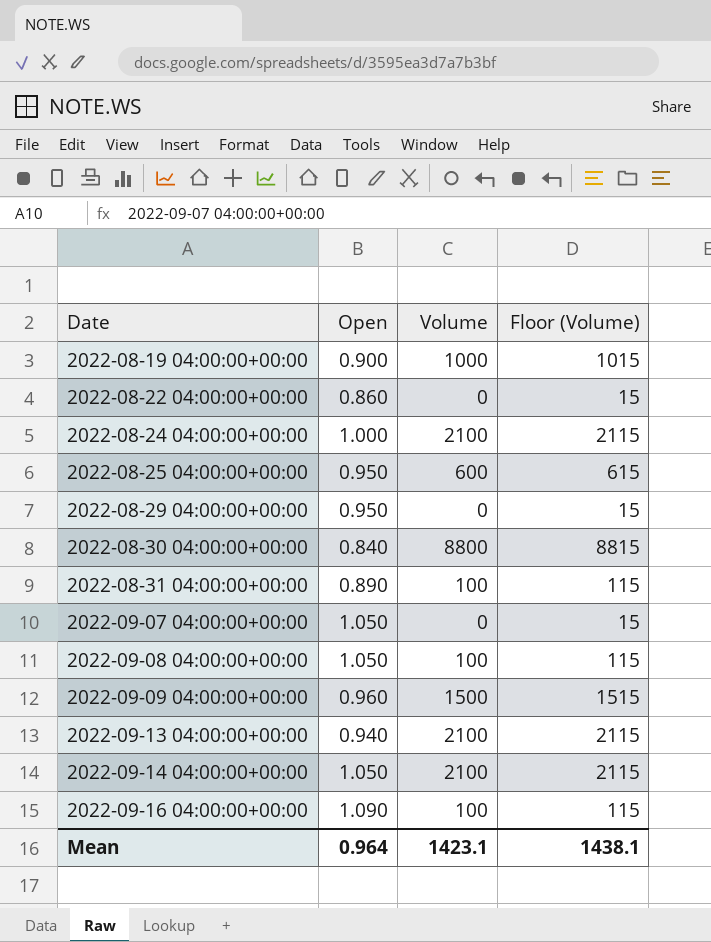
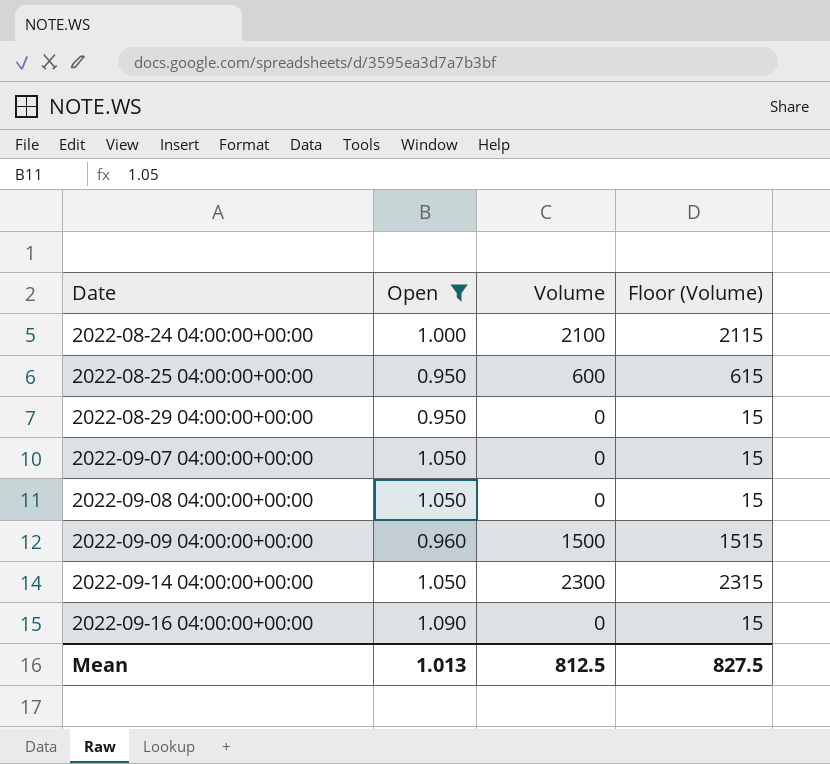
filter: none -> Open >= 0.950
2022-09-08 04:00:00+00:00 | Volume: 100 -> 0
2022-09-08 04:00:00+00:00 | Floor (Volume): 115 -> 15
2022-09-14 04:00:00+00:00 | Volume: 2100 -> 2300
2022-09-14 04:00:00+00:00 | Floor (Volume): 2115 -> 2315
2022-09-16 04:00:00+00:00 | Volume: 100 -> 0
2022-09-16 04:00:00+00:00 | Floor (Volume): 115 -> 15
Mean | Open: 0.964 -> 1.013
Mean | Volume: 1423.1 -> 812.5
Mean | Floor (Volume): 1438.1 -> 827.5

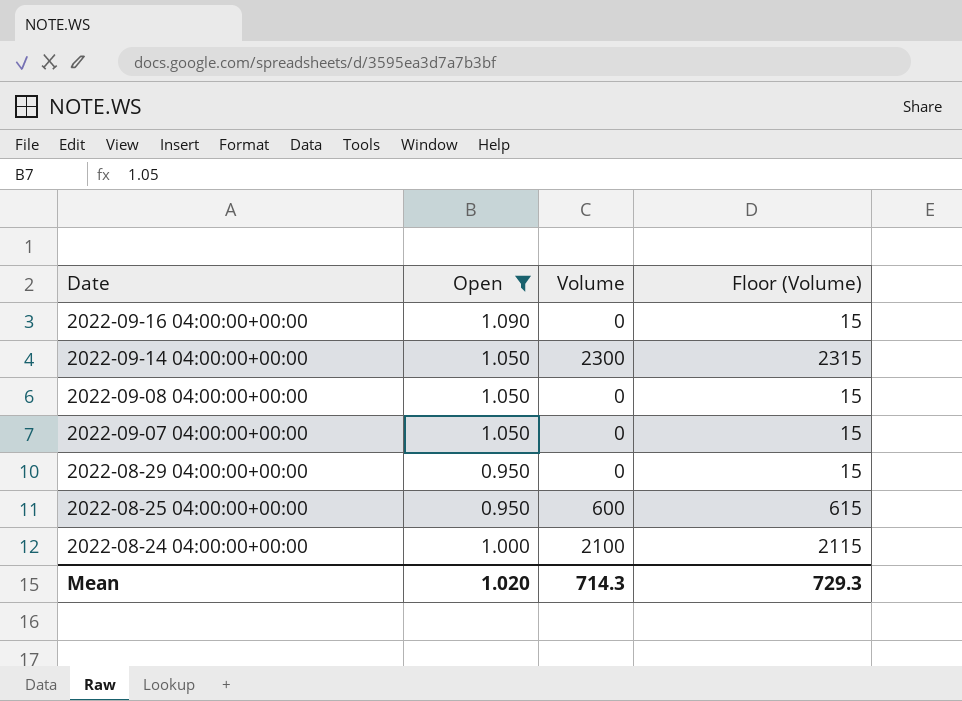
row order: Date ascending -> Date descending
row 2022-09-09 04:00:00+00:00: 0.960 | 1500 | 1515 -> none
Mean | Open: 1.013 -> 1.020
Mean | Volume: 812.5 -> 714.3
Mean | Floor (Volume): 827.5 -> 729.3

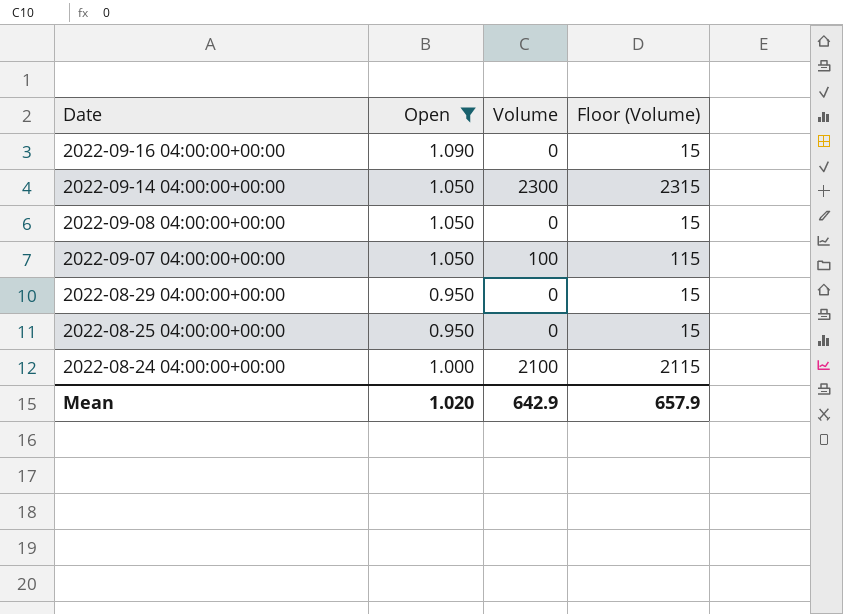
2022-09-07 04:00:00+00:00 | Volume: 0 -> 100
2022-09-07 04:00:00+00:00 | Floor (Volume): 15 -> 115
2022-08-25 04:00:00+00:00 | Volume: 600 -> 0
2022-08-25 04:00:00+00:00 | Floor (Volume): 615 -> 15
Mean | Volume: 714.3 -> 642.9
Mean | Floor (Volume): 729.3 -> 657.9

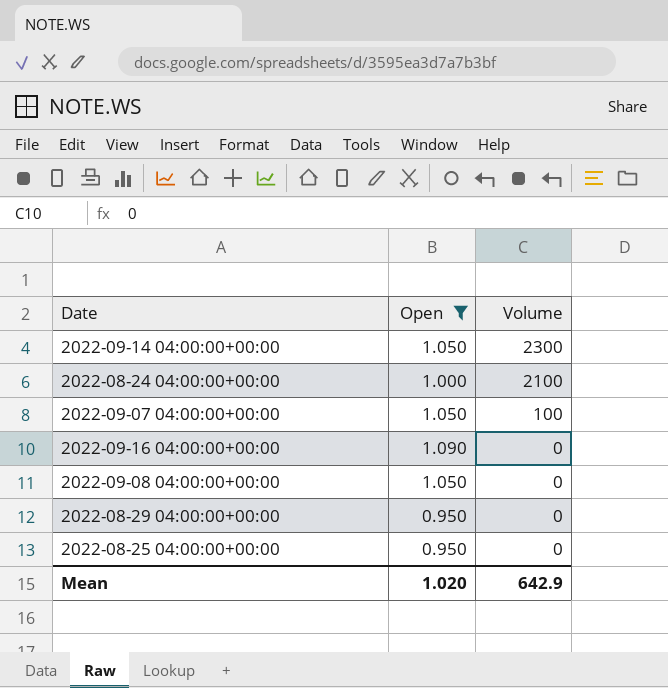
row order: Date descending -> Volume descending
column Floor (Volume) | formula: [Volume] + 15 -> none

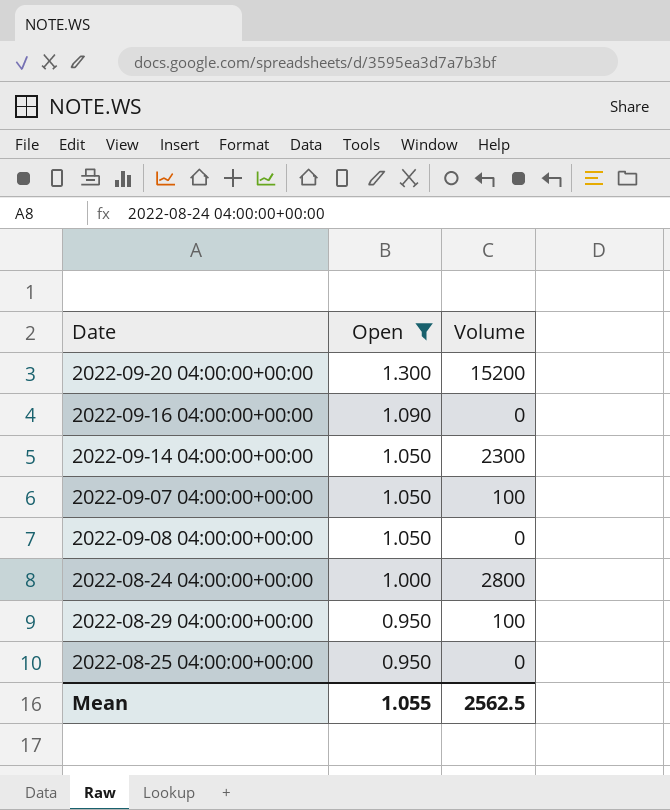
row order: Volume descending -> Open descending
row 2022-09-20 04:00:00+00:00: none -> 1.300 | 15200
2022-08-24 04:00:00+00:00 | Volume: 2100 -> 2800
2022-08-29 04:00:00+00:00 | Volume: 0 -> 100
Mean | Open: 1.020 -> 1.055
Mean | Volume: 642.9 -> 2562.5

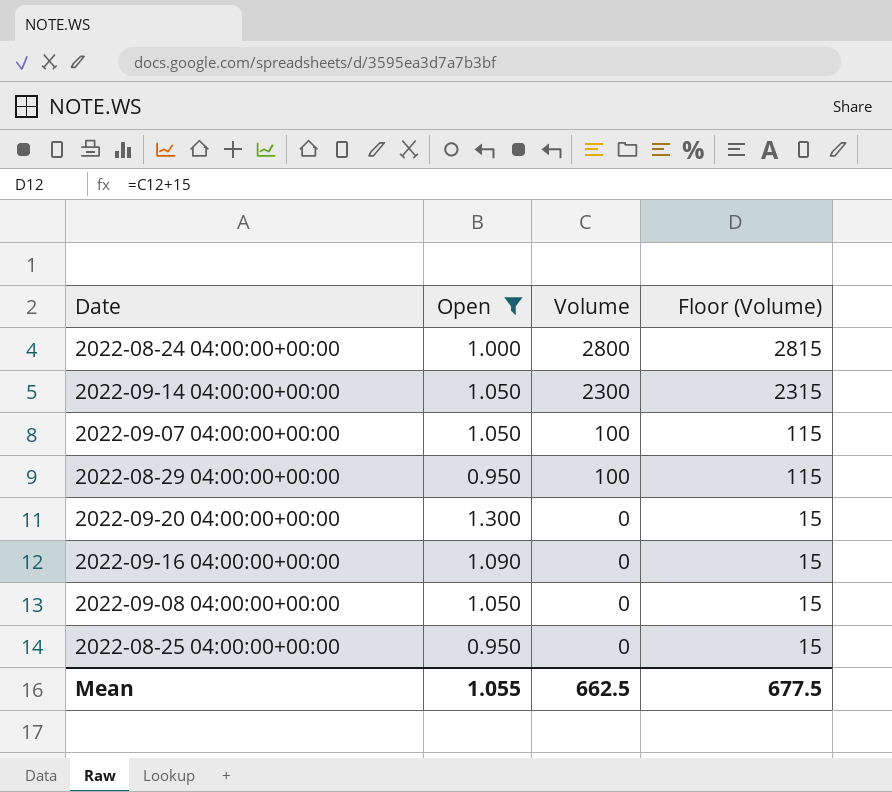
row order: Open descending -> Volume descending
column Floor (Volume) | formula: none -> [Volume] + 15
2022-09-20 04:00:00+00:00 | Volume: 15200 -> 0
Mean | Volume: 2562.5 -> 662.5

